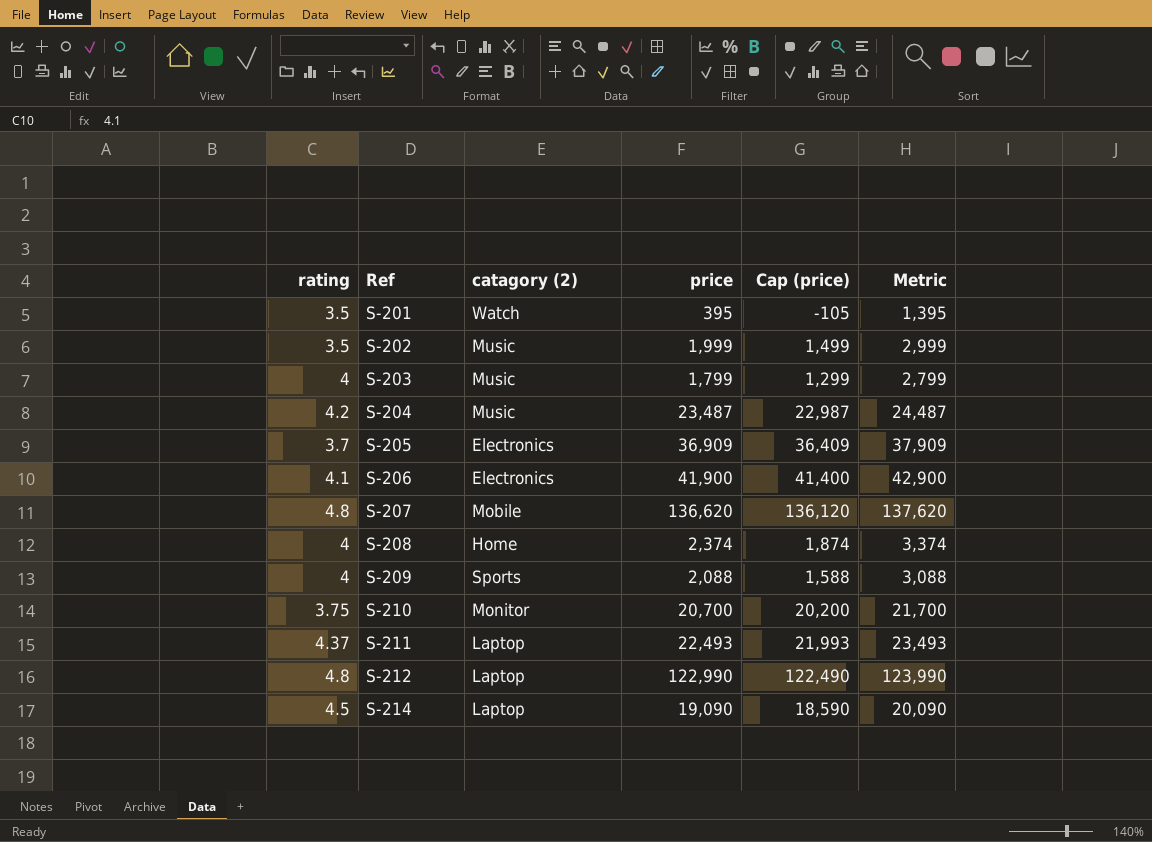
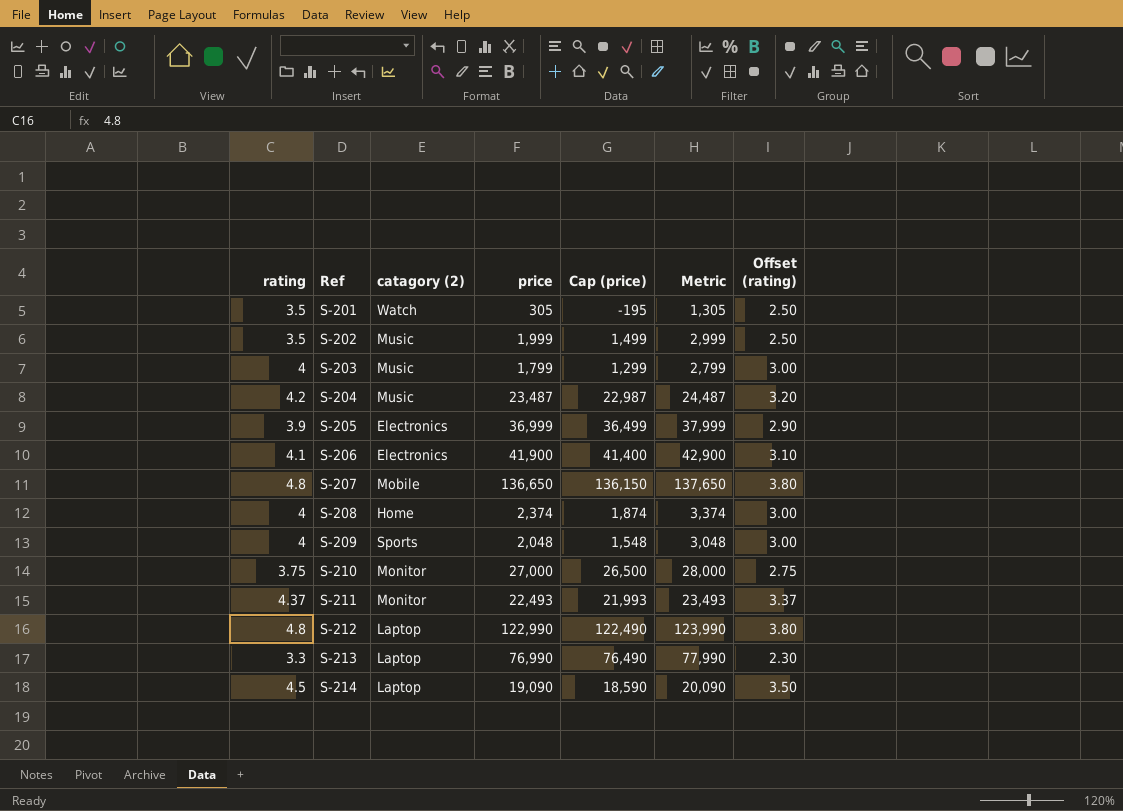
column Offset (rating) | formula: none -> [rating] - 1
S-201 | price: 395 -> 305
S-201 | Cap (price): -105 -> -195
S-201 | Metric: 1,395 -> 1,305
S-205 | rating: 3.7 -> 3.9
S-205 | price: 36,909 -> 36,999
S-205 | Cap (price): 36,409 -> 36,499
S-205 | Metric: 37,909 -> 37,999
S-207 | price: 136,620 -> 136,650
S-207 | Cap (price): 136,120 -> 136,150
S-207 | Metric: 137,620 -> 137,650
S-209 | price: 2,088 -> 2,048
S-209 | Cap (price): 1,588 -> 1,548
S-209 | Metric: 3,088 -> 3,048
S-210 | price: 20,700 -> 27,000
S-210 | Cap (price): 20,200 -> 26,500
S-210 | Metric: 21,700 -> 28,000
S-211 | catagory (2): Laptop -> Monitor
row S-213: none -> 3.3 | Laptop | 76,990 | 76,490 | 77,990 | 2.30

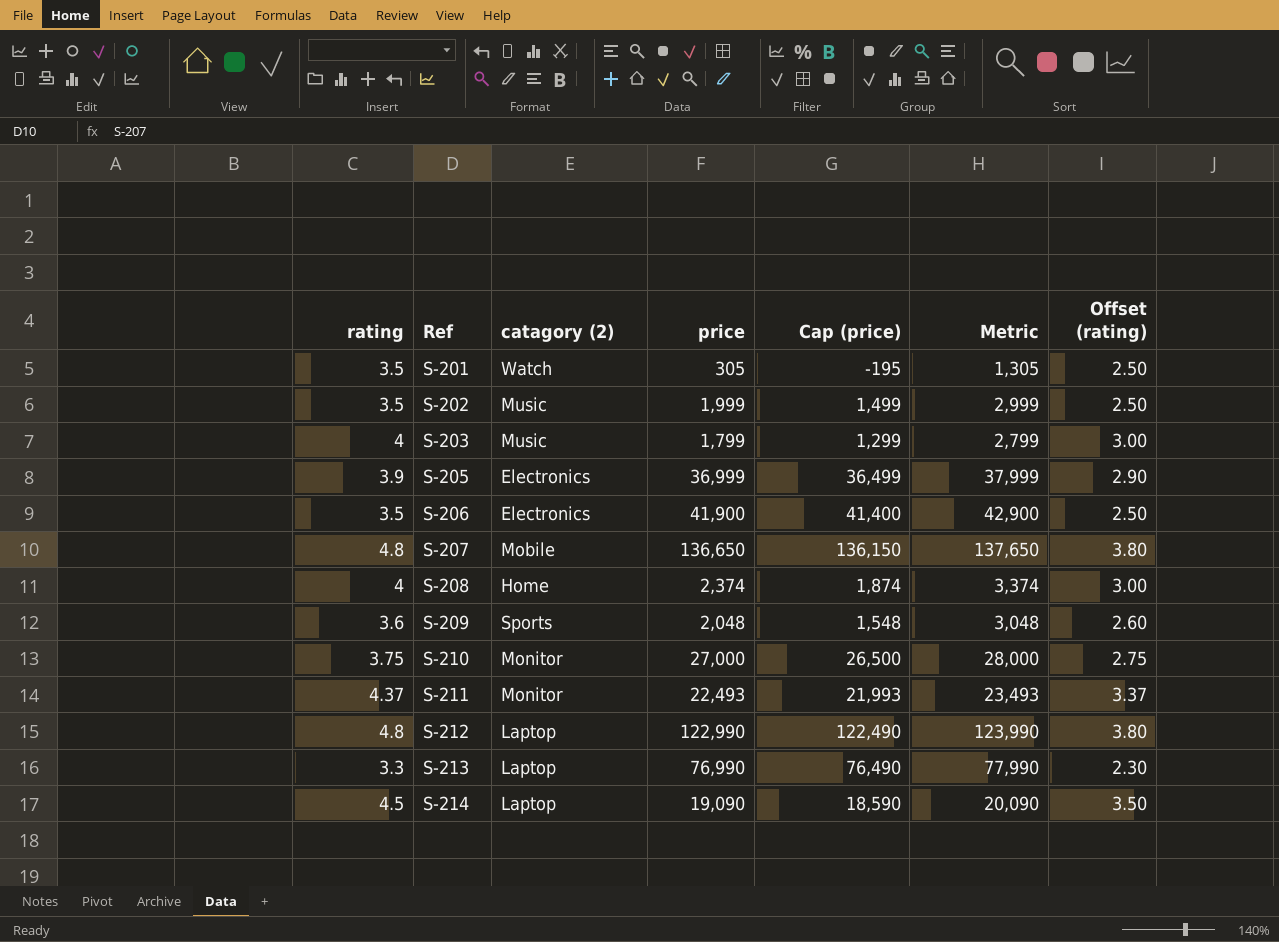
row S-204: 4.2 | Music | 23,487 | 22,987 | 24,487 | 3.20 -> none
S-206 | rating: 4.1 -> 3.5
S-206 | Offset (rating): 3.10 -> 2.50
S-209 | rating: 4 -> 3.6
S-209 | Offset (rating): 3.00 -> 2.60

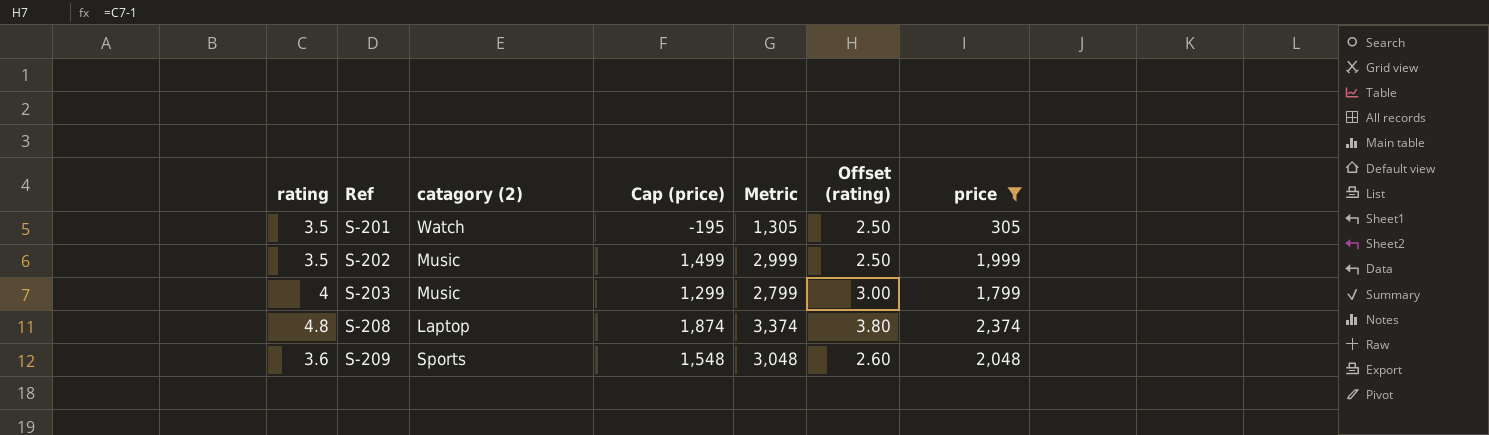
filter: none -> price <= 2,374
column price | position: 4 -> 7
S-208 | rating: 4 -> 4.8
S-208 | catagory (2): Home -> Laptop
S-208 | Offset (rating): 3.00 -> 3.80

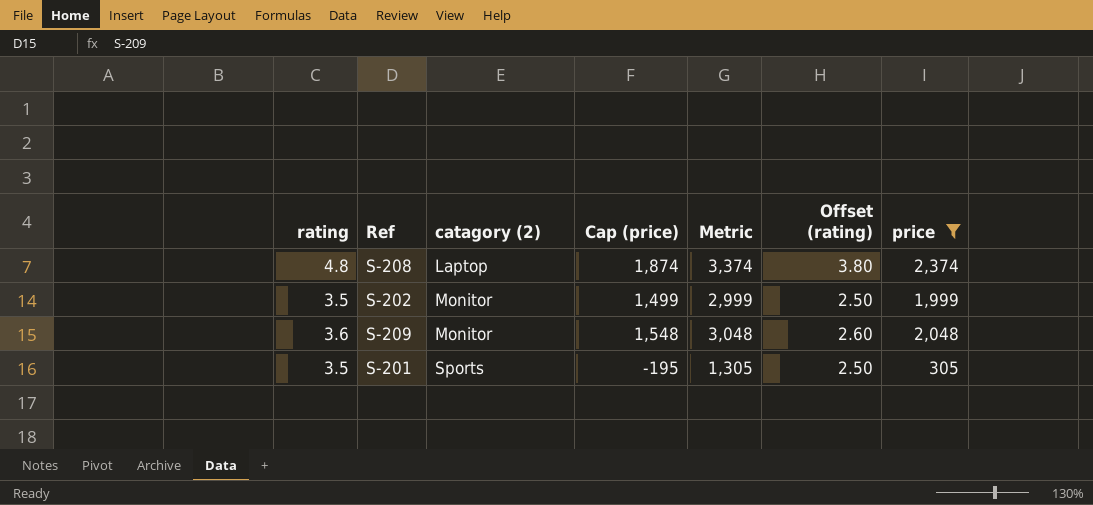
row order: Ref ascending -> catagory (2) ascending
row S-203: 4 | Music | 1,299 | 2,799 | 3.00 | 1,799 -> none
S-202 | catagory (2): Music -> Monitor
S-209 | catagory (2): Sports -> Monitor
S-201 | catagory (2): Watch -> Sports

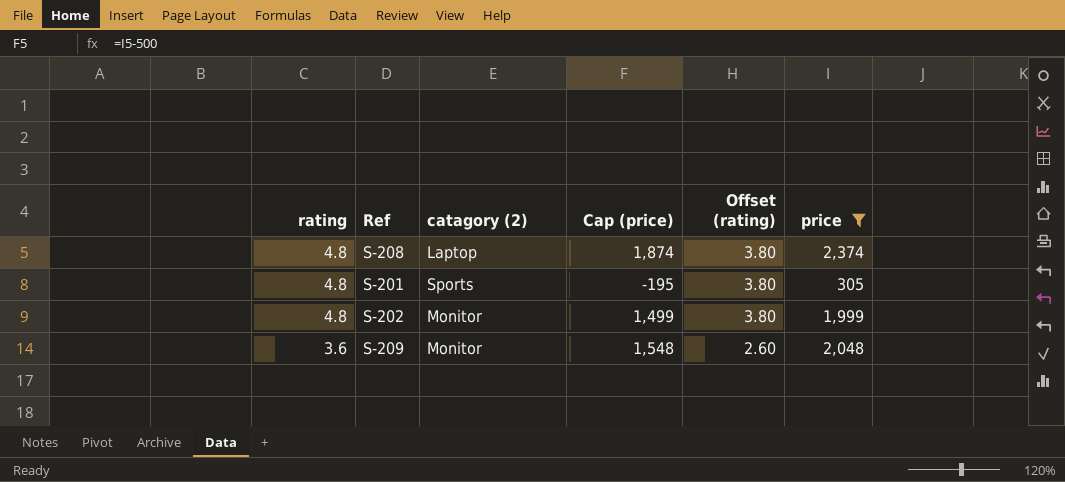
row order: catagory (2) ascending -> rating descending
column Metric | formula: [price] + 1000 -> none
S-201 | rating: 3.5 -> 4.8
S-201 | Offset (rating): 2.50 -> 3.80
S-202 | rating: 3.5 -> 4.8
S-202 | Offset (rating): 2.50 -> 3.80

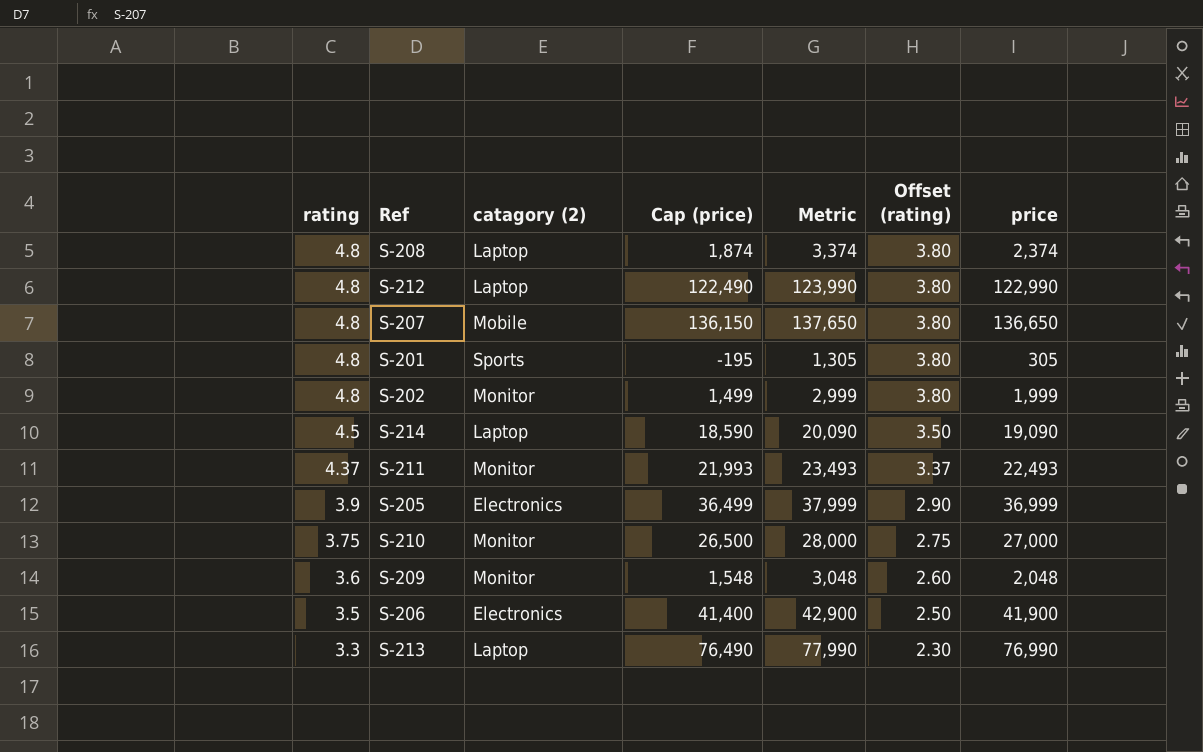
filter: price <= 2,374 -> none
column Metric | formula: none -> [price] + 1000

